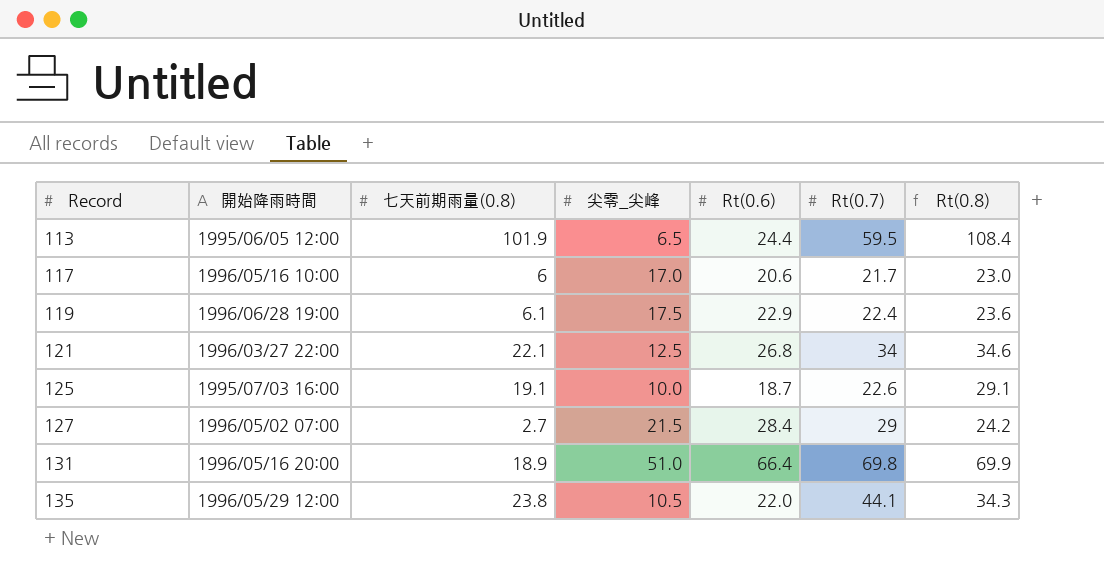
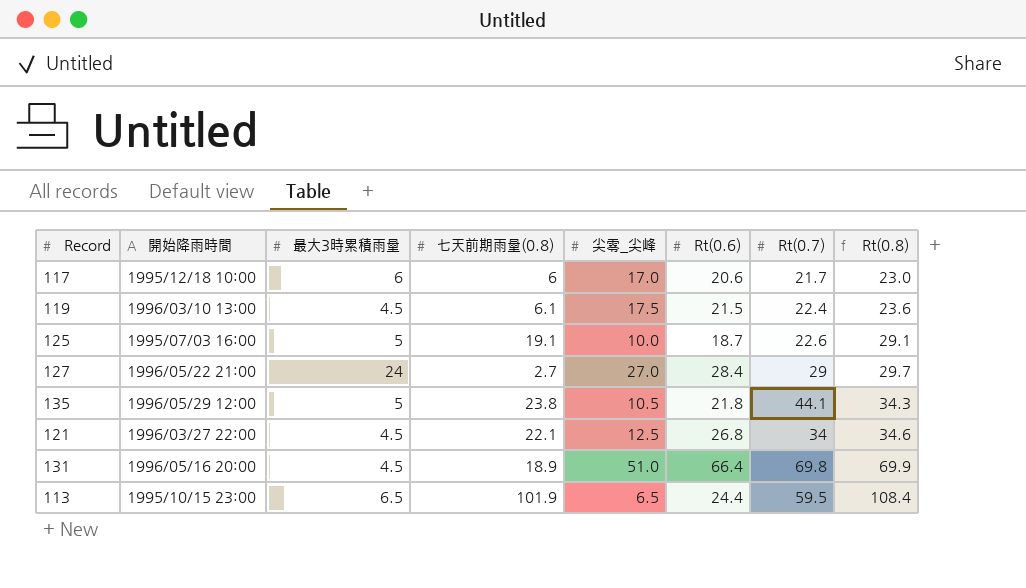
row order: Record ascending -> Rt(0.8) ascending
column 最大3時累積雨量 | position: none -> 3
117 | 開始降雨時間: 1996/05/16 10:00 -> 1995/12/18 10:00
119 | 開始降雨時間: 1996/06/28 19:00 -> 1996/03/10 13:00
119 | Rt(0.6): 22.9 -> 21.5
127 | 開始降雨時間: 1996/05/02 07:00 -> 1996/05/22 21:00
127 | 尖零_尖峰: 21.5 -> 27.0
127 | Rt(0.8): 24.2 -> 29.7
135 | Rt(0.6): 22.0 -> 21.8
113 | 開始降雨時間: 1995/06/05 12:00 -> 1995/10/15 23:00

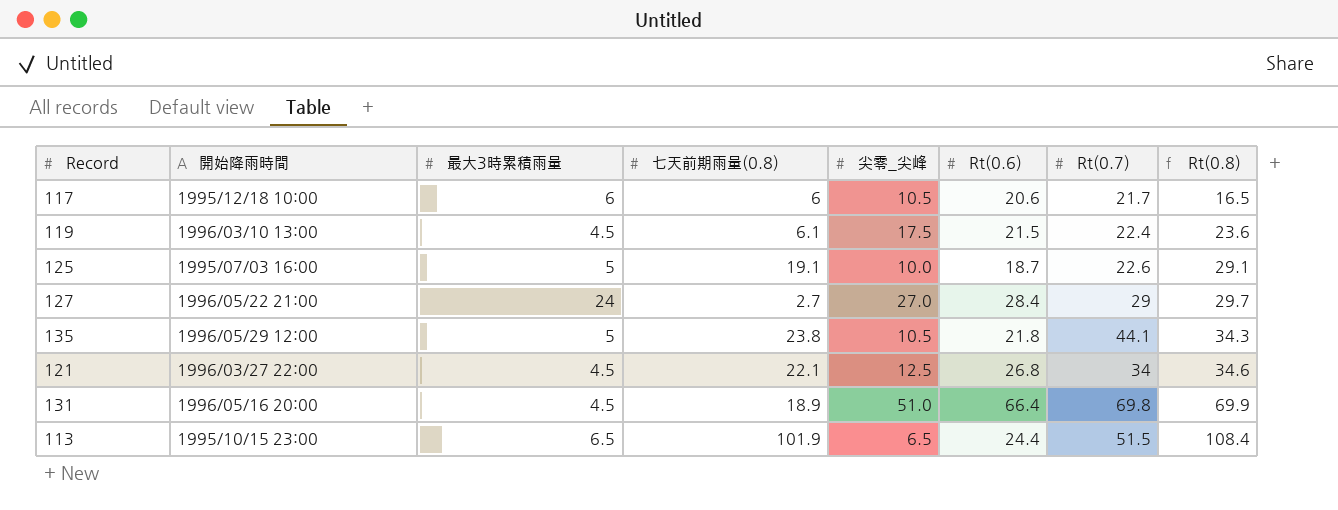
117 | 尖零_尖峰: 17.0 -> 10.5
117 | Rt(0.8): 23.0 -> 16.5
113 | Rt(0.7): 59.5 -> 51.5

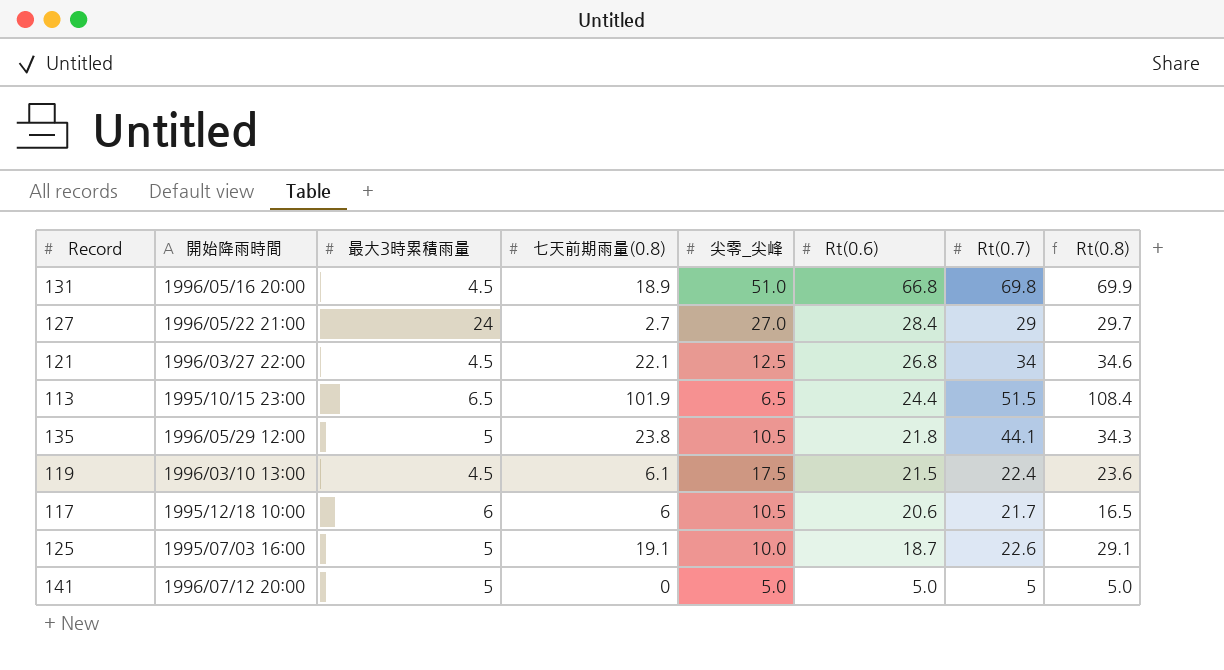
row order: Rt(0.8) ascending -> Rt(0.6) descending
131 | Rt(0.6): 66.4 -> 66.8
row 141: none -> 1996/07/12 20:00 | 5 | 0 | 5.0 | 5.0 | 5 | 5.0

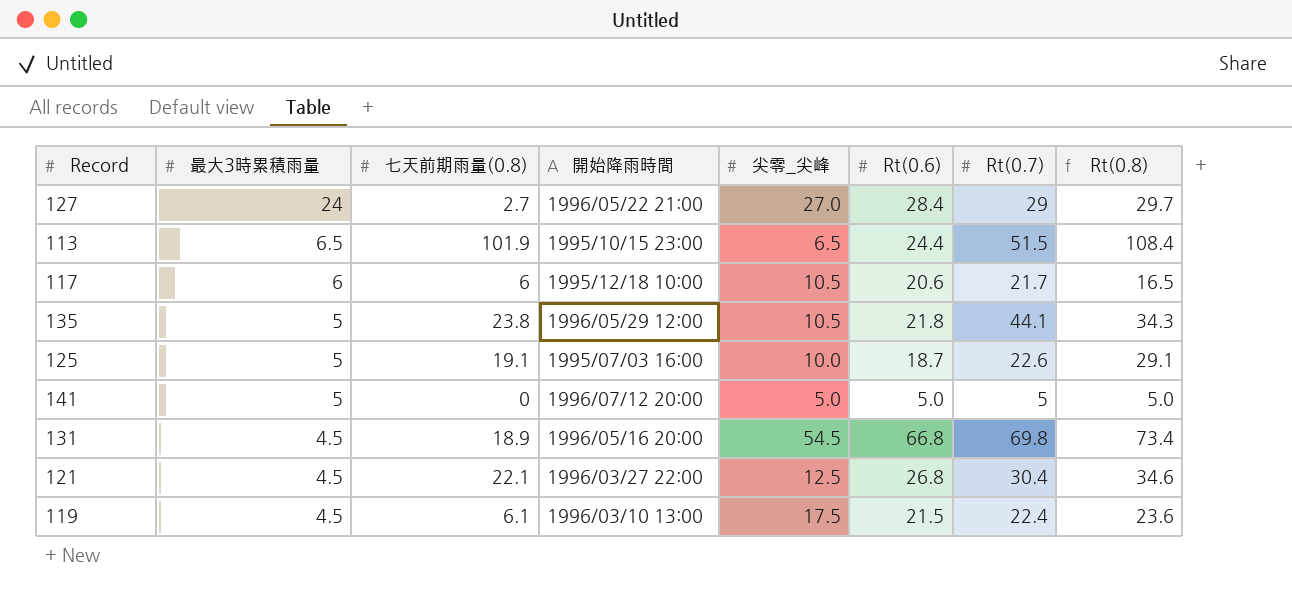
row order: Rt(0.6) descending -> 最大3時累積雨量 descending
column 開始降雨時間 | position: 2 -> 4
131 | 尖零_尖峰: 51.0 -> 54.5
131 | Rt(0.8): 69.9 -> 73.4
121 | Rt(0.7): 34 -> 30.4

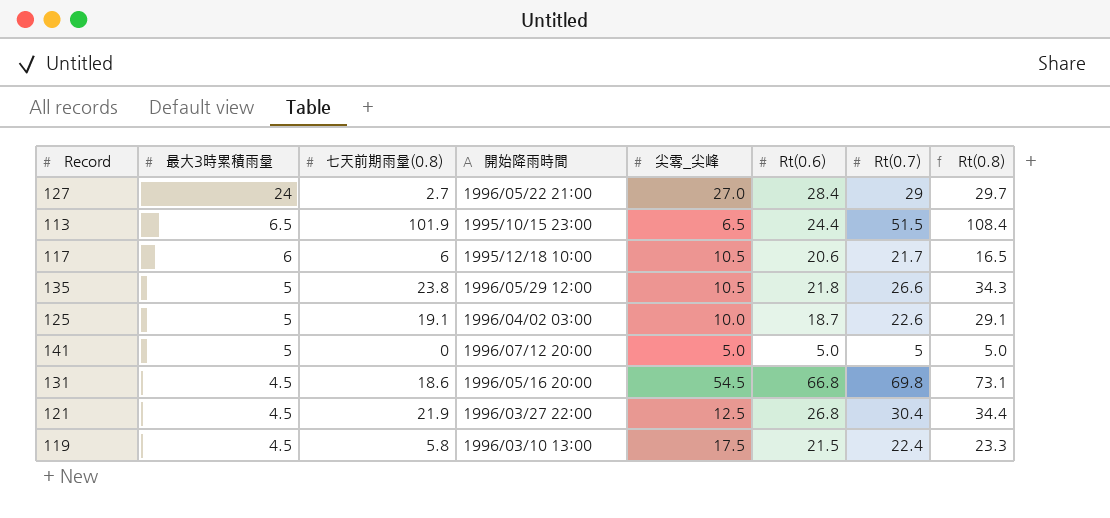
135 | Rt(0.7): 44.1 -> 26.6
125 | 開始降雨時間: 1995/07/03 16:00 -> 1996/04/02 03:00
131 | 七天前期雨量(0.8): 18.9 -> 18.6
131 | Rt(0.8): 73.4 -> 73.1
121 | 七天前期雨量(0.8): 22.1 -> 21.9
121 | Rt(0.8): 34.6 -> 34.4
119 | 七天前期雨量(0.8): 6.1 -> 5.8
119 | Rt(0.8): 23.6 -> 23.3

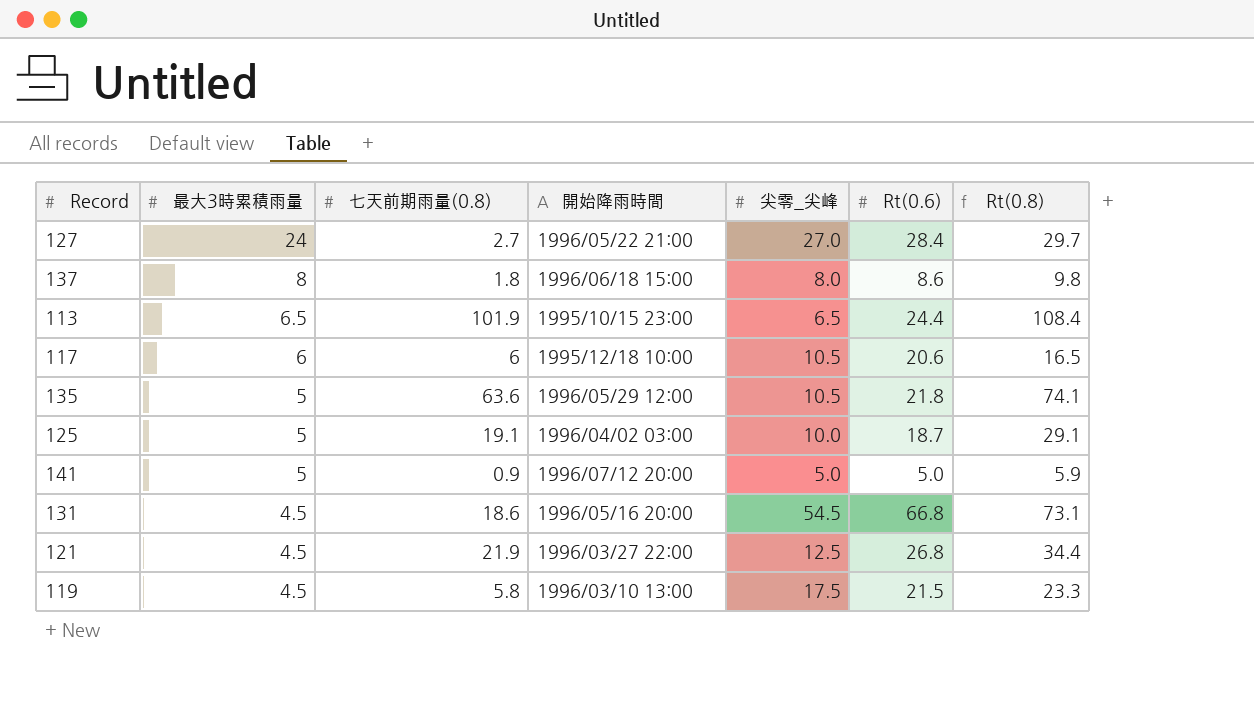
column Rt(0.7) | position: 7 -> none
row 137: none -> 8 | 1.8 | 1996/06/18 15:00 | 8.0 | 8.6 | 9.8
135 | 七天前期雨量(0.8): 23.8 -> 63.6
135 | Rt(0.8): 34.3 -> 74.1
141 | 七天前期雨量(0.8): 0 -> 0.9
141 | Rt(0.8): 5.0 -> 5.9

